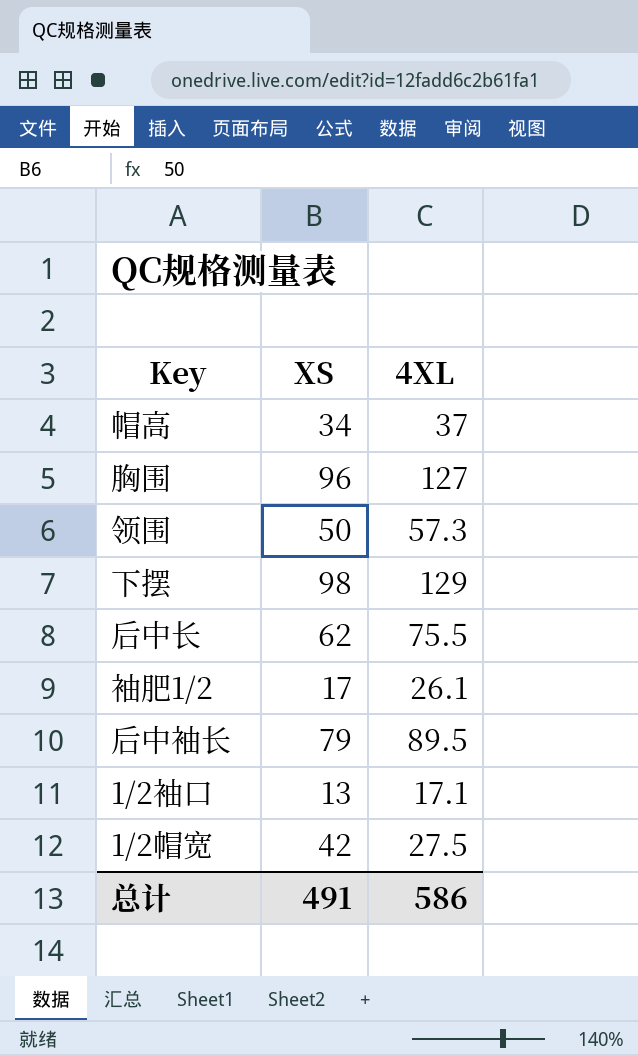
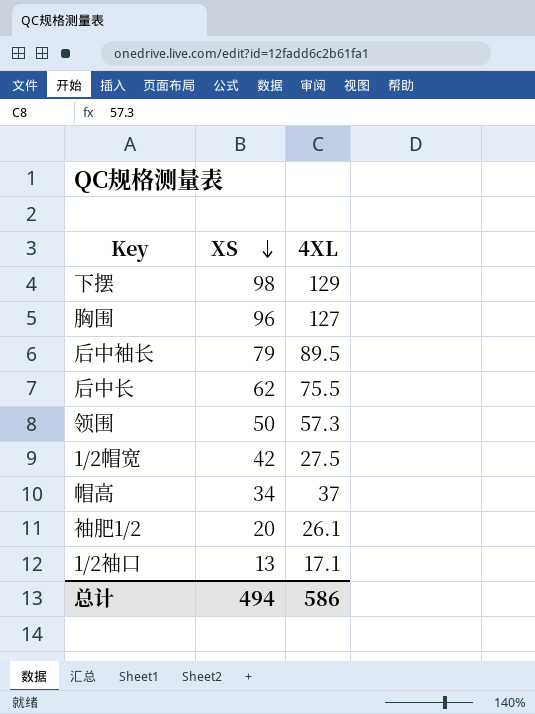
row order: none -> XS descending
袖肥1/2 | XS: 17 -> 20
总计 | XS: 491 -> 494

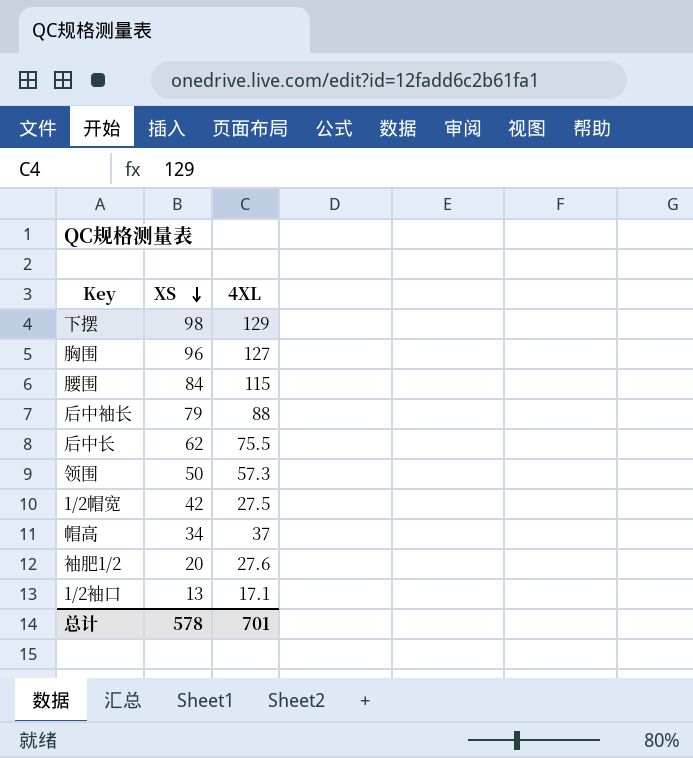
row 腰围: none -> 84 | 115
后中袖长 | 4XL: 89.5 -> 88
袖肥1/2 | 4XL: 26.1 -> 27.6
总计 | XS: 494 -> 578
总计 | 4XL: 586 -> 701

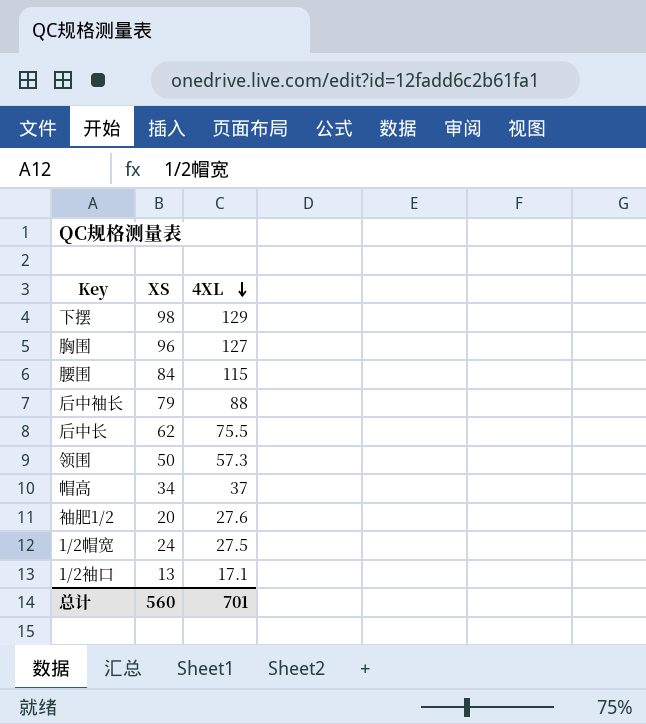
row order: XS descending -> 4XL descending
1/2帽宽 | XS: 42 -> 24
总计 | XS: 578 -> 560

